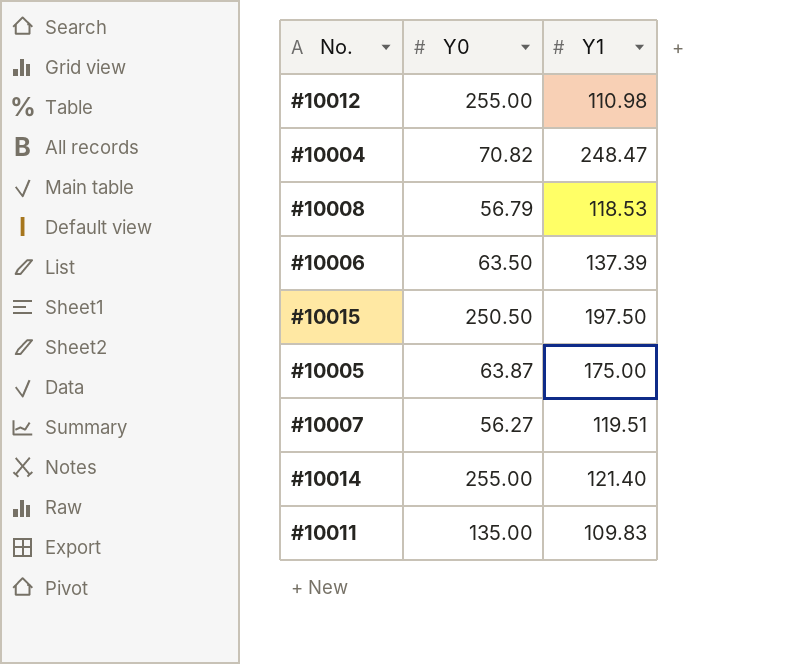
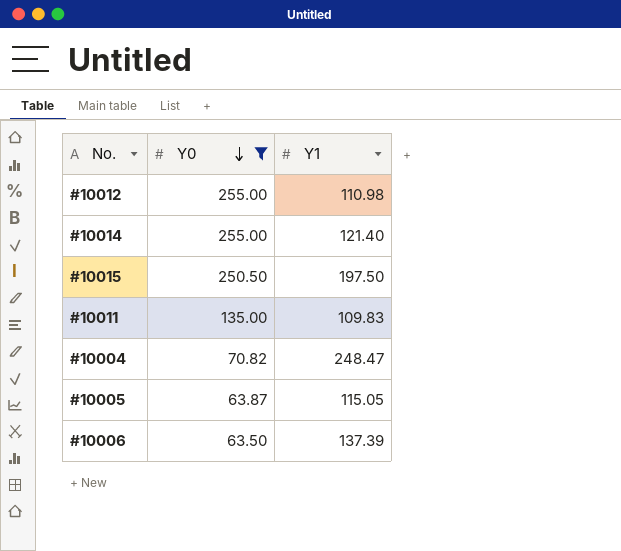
filter: none -> Y0 >= 63.50
row order: none -> Y0 descending
#10005 | Y1: 175.00 -> 115.05

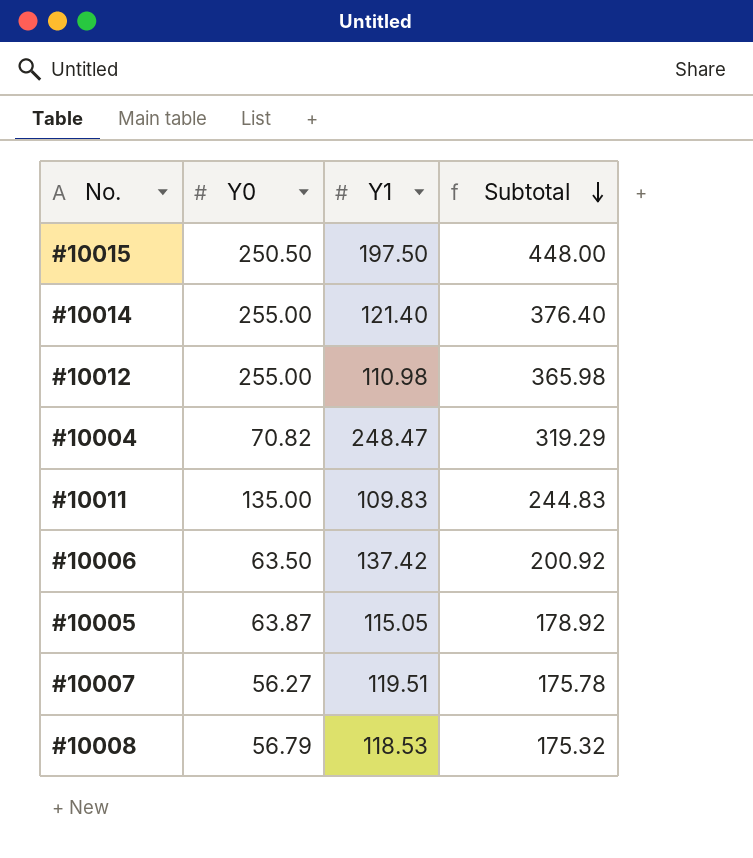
filter: Y0 >= 63.50 -> none
row order: Y0 descending -> Subtotal descending
column Subtotal | formula: none -> [Y0] + [Y1]
#10006 | Y1: 137.39 -> 137.42

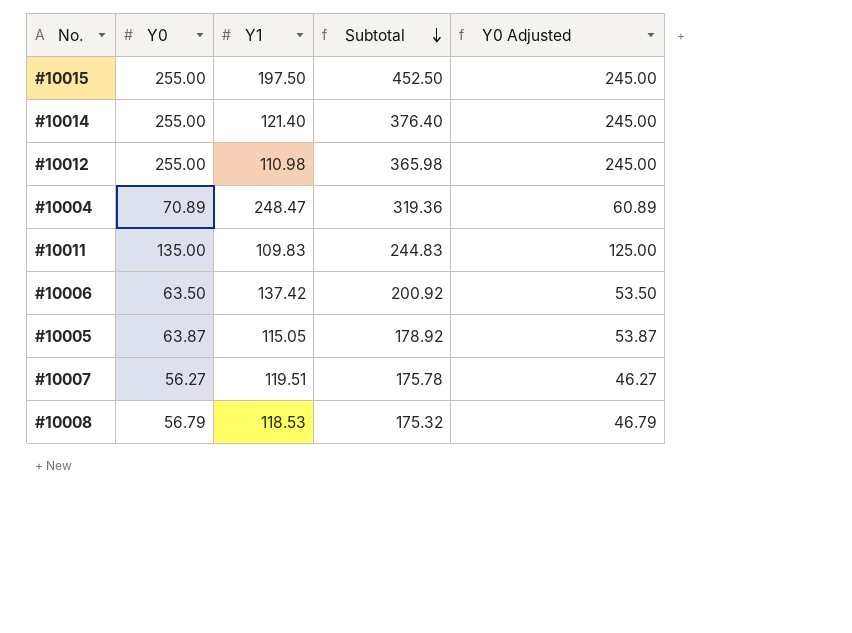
column Y0 Adjusted | formula: none -> [Y0] - 10
#10015 | Y0: 250.50 -> 255.00
#10015 | Subtotal: 448.00 -> 452.50
#10004 | Y0: 70.82 -> 70.89
#10004 | Subtotal: 319.29 -> 319.36

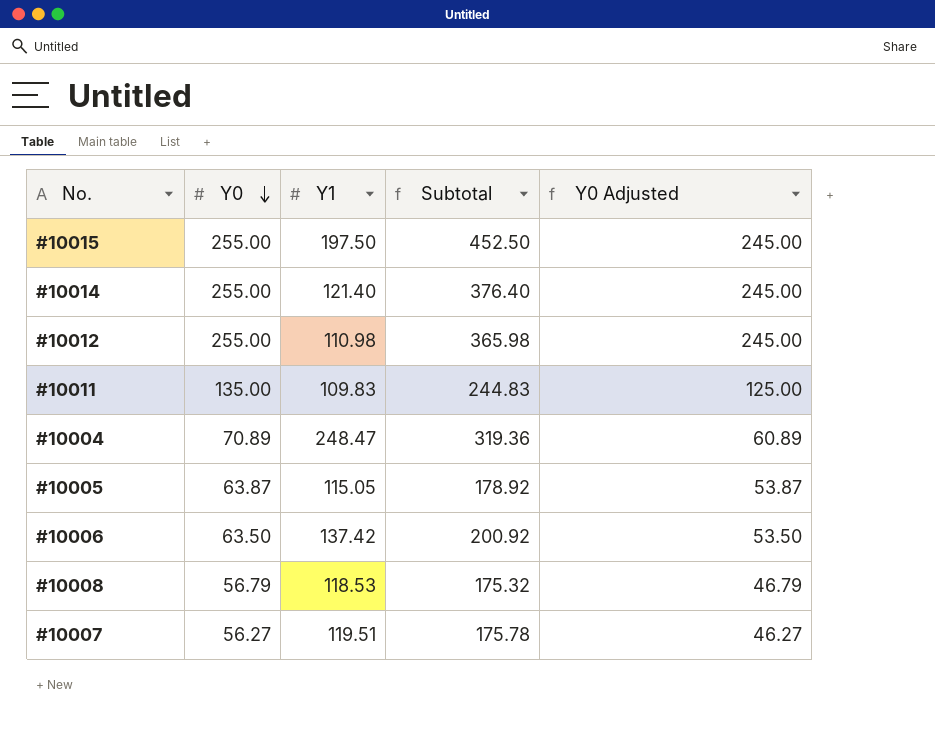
row order: Subtotal descending -> Y0 descending

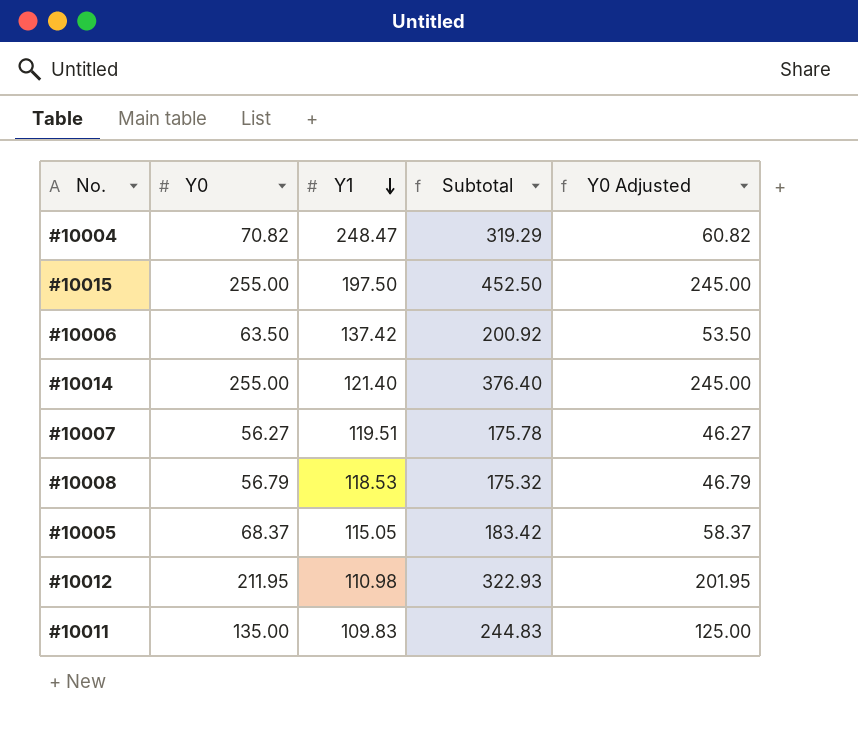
row order: Y0 descending -> Y1 descending
#10004 | Y0: 70.89 -> 70.82
#10004 | Subtotal: 319.36 -> 319.29
#10004 | Y0 Adjusted: 60.89 -> 60.82
#10005 | Y0: 63.87 -> 68.37
#10005 | Subtotal: 178.92 -> 183.42
#10005 | Y0 Adjusted: 53.87 -> 58.37
#10012 | Y0: 255.00 -> 211.95
#10012 | Subtotal: 365.98 -> 322.93
#10012 | Y0 Adjusted: 245.00 -> 201.95

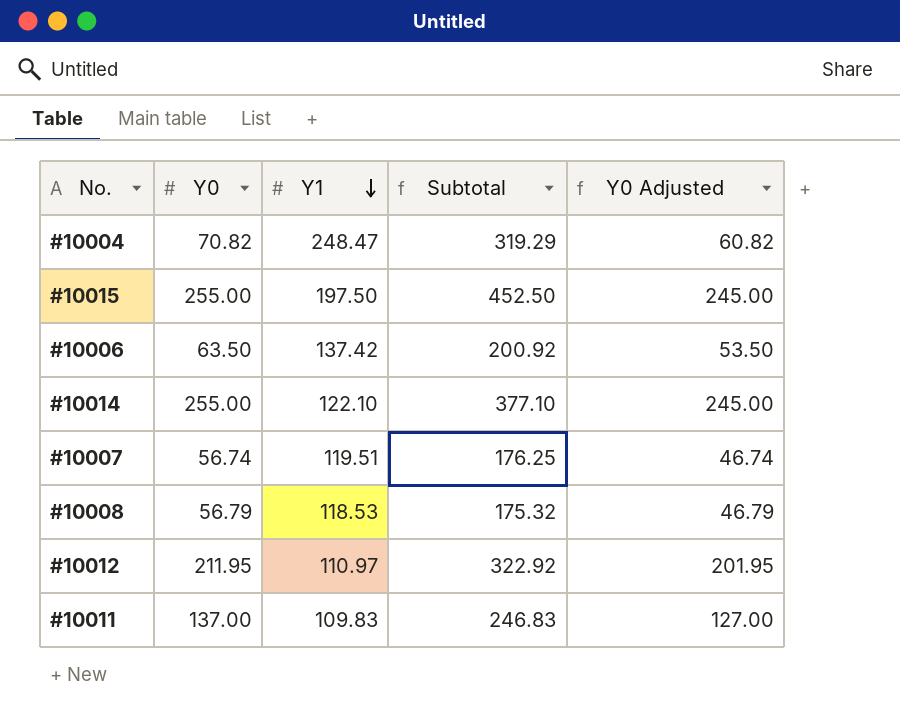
row #10005: 68.37 | 115.05 | 183.42 | 58.37 -> none
#10014 | Y1: 121.40 -> 122.10
#10014 | Subtotal: 376.40 -> 377.10
#10007 | Y0: 56.27 -> 56.74
#10007 | Subtotal: 175.78 -> 176.25
#10007 | Y0 Adjusted: 46.27 -> 46.74
#10012 | Y1: 110.98 -> 110.97
#10012 | Subtotal: 322.93 -> 322.92
#10011 | Y0: 135.00 -> 137.00
#10011 | Subtotal: 244.83 -> 246.83
#10011 | Y0 Adjusted: 125.00 -> 127.00

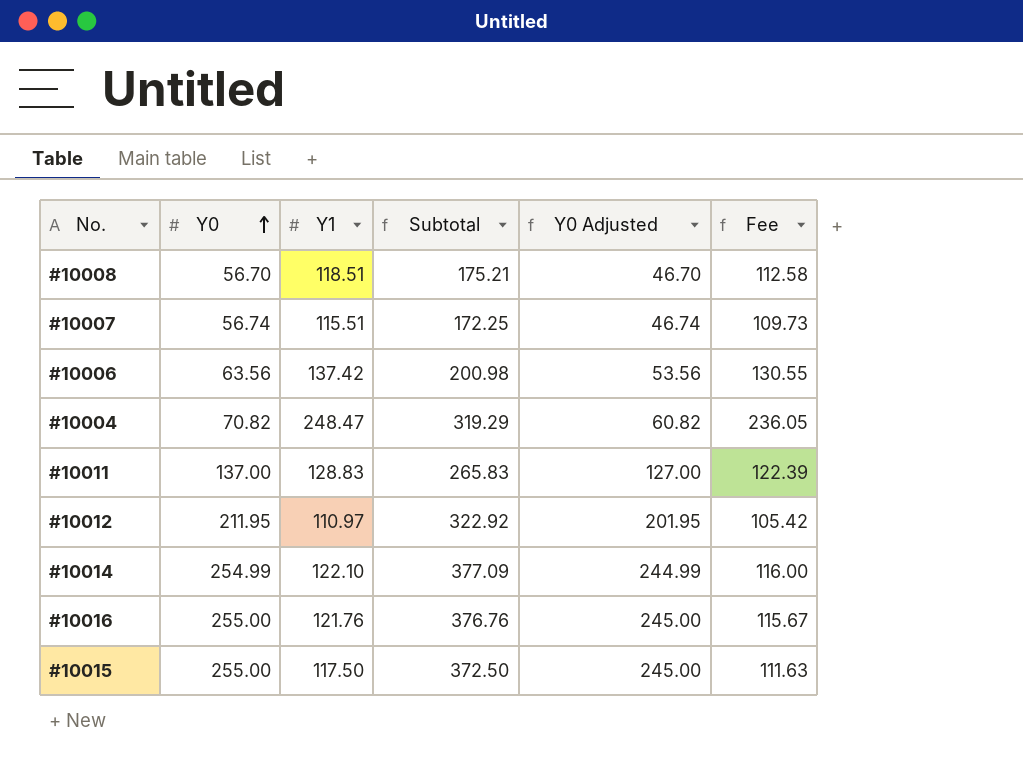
row order: Y1 descending -> Y0 ascending
column Fee | formula: none -> [Y1] * 0.95
#10008 | Y0: 56.79 -> 56.70
#10008 | Y1: 118.53 -> 118.51
#10008 | Subtotal: 175.32 -> 175.21
#10008 | Y0 Adjusted: 46.79 -> 46.70
#10007 | Y1: 119.51 -> 115.51
#10007 | Subtotal: 176.25 -> 172.25
#10006 | Y0: 63.50 -> 63.56
#10006 | Subtotal: 200.92 -> 200.98
#10006 | Y0 Adjusted: 53.50 -> 53.56
#10011 | Y1: 109.83 -> 128.83
#10011 | Subtotal: 246.83 -> 265.83
#10014 | Y0: 255.00 -> 254.99
#10014 | Subtotal: 377.10 -> 377.09
#10014 | Y0 Adjusted: 245.00 -> 244.99
row #10016: none -> 255.00 | 121.76 | 376.76 | 245.00 | 115.67
#10015 | Y1: 197.50 -> 117.50
#10015 | Subtotal: 452.50 -> 372.50

